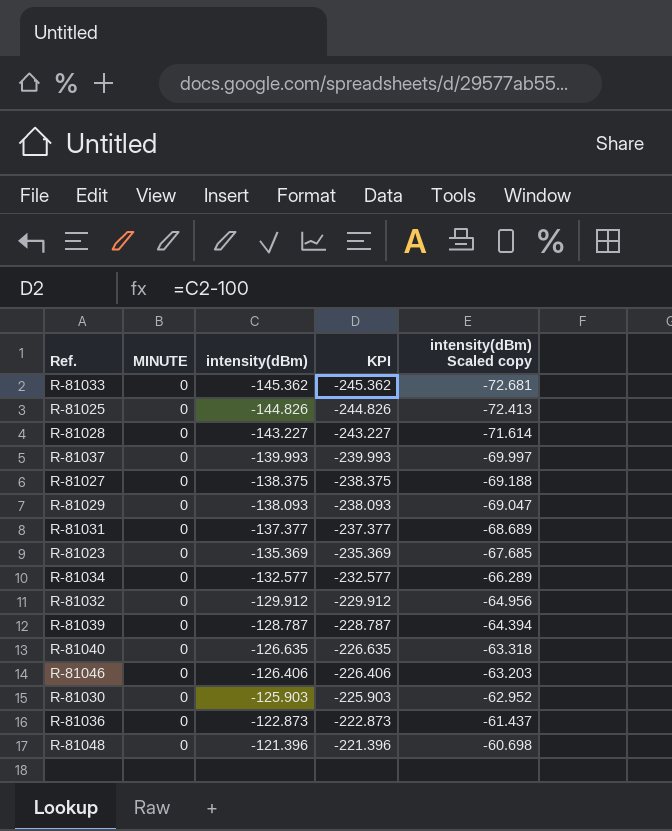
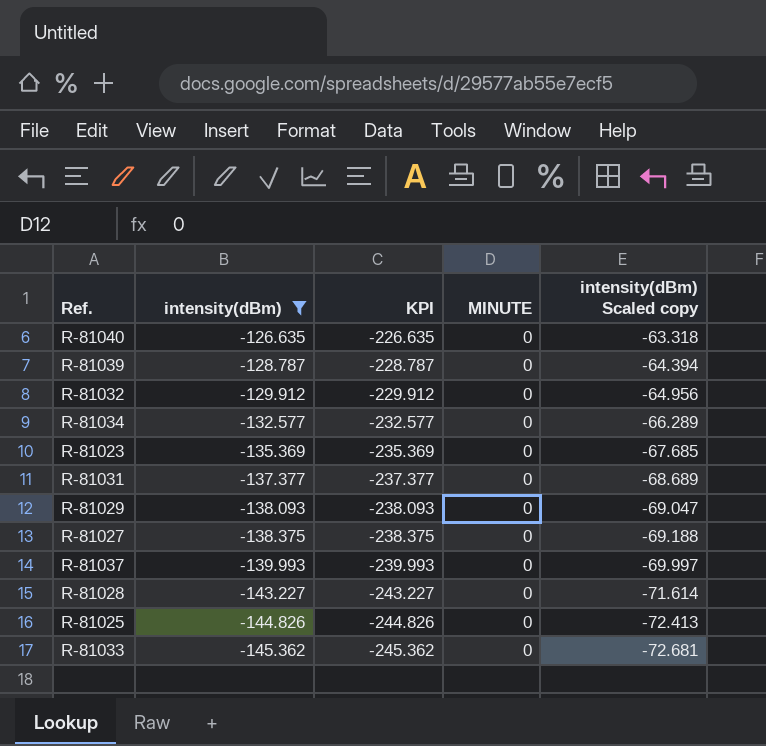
filter: none -> intensity(dBm) <= -126.635
row order: intensity(dBm) ascending -> intensity(dBm) descending
column MINUTE | position: 2 -> 4

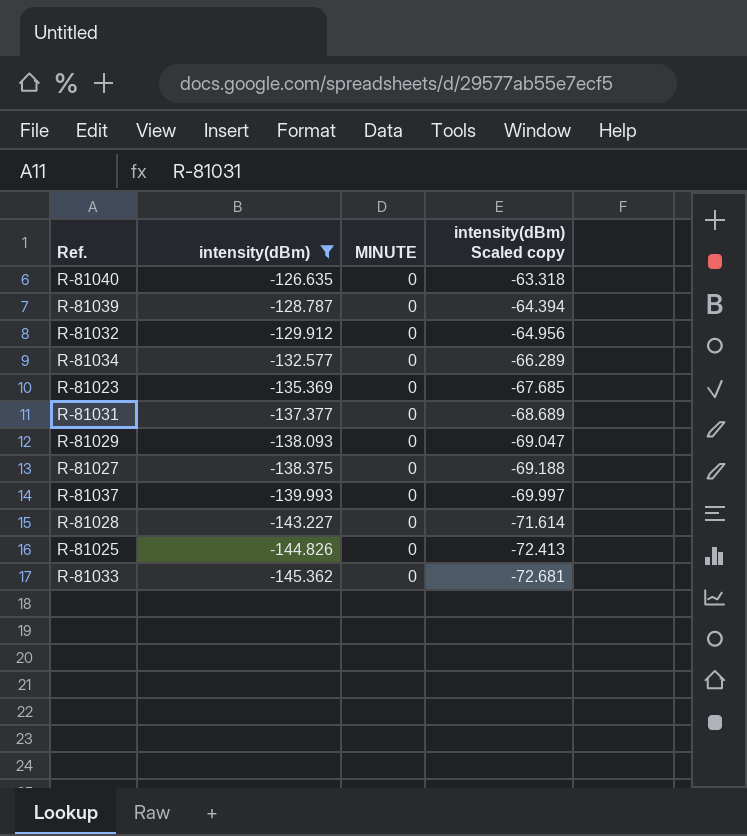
column KPI | formula: [intensity(dBm)] - 100 -> none

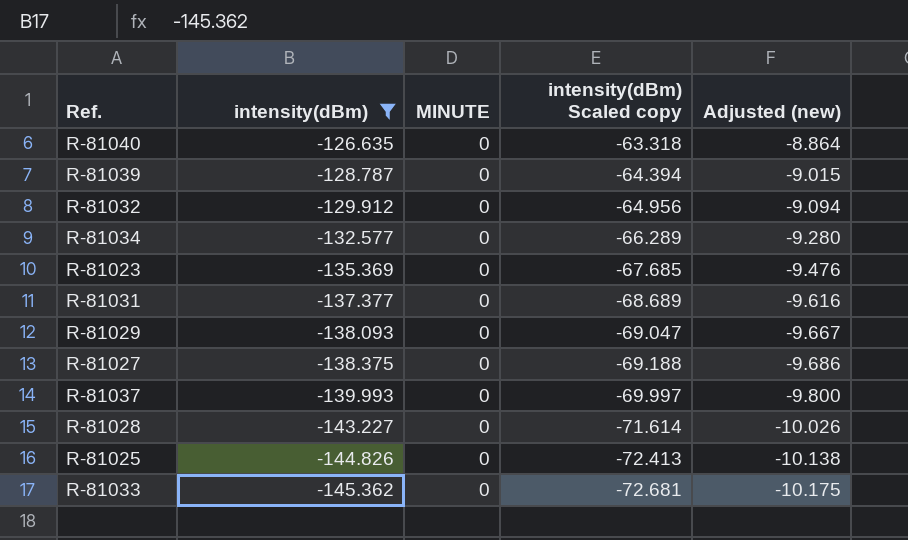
column Adjusted (new) | formula: none -> [intensity(dBm)] * 0.07

